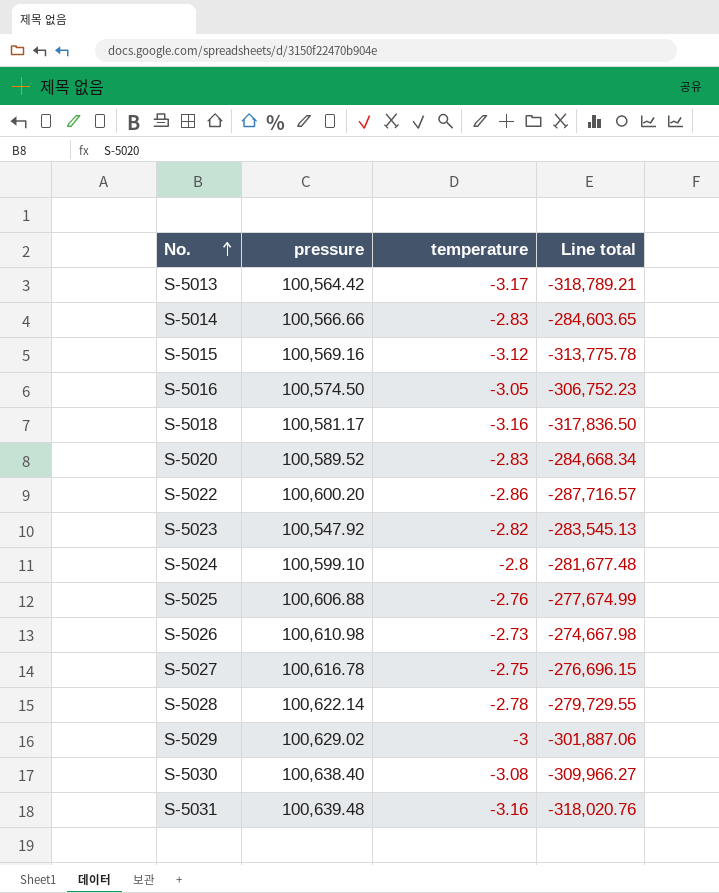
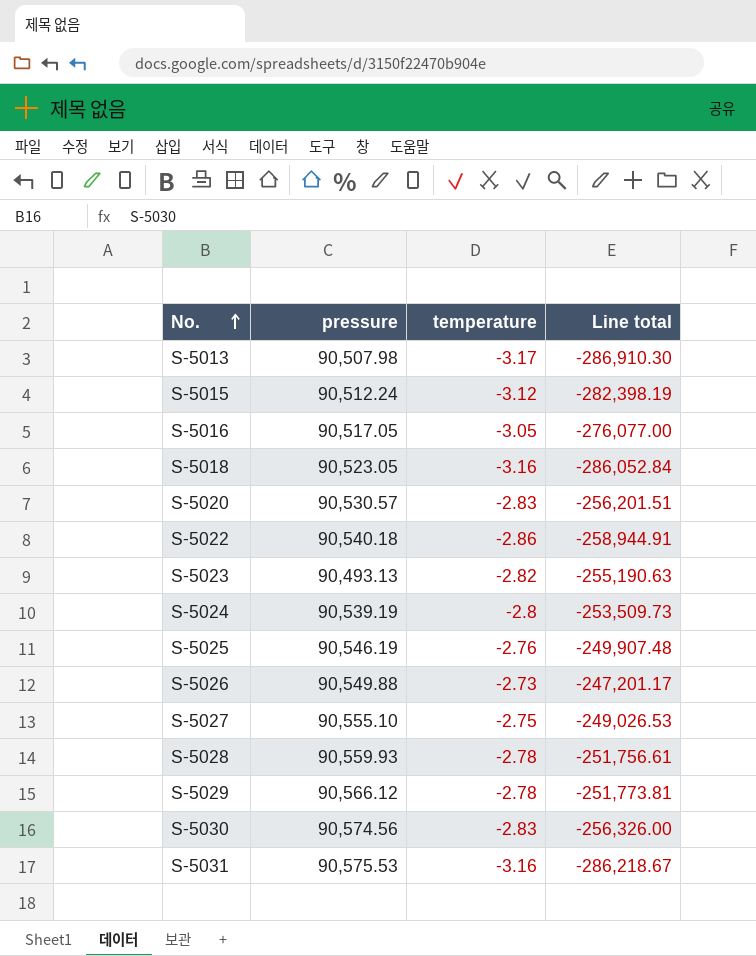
row S-5014: 100,566.66 | -2.83 | -284,603.65 -> none
S-5013 | pressure: 100,564.42 -> 90,507.98
S-5013 | Line total: -318,789.21 -> -286,910.30
S-5015 | pressure: 100,569.16 -> 90,512.24
S-5015 | Line total: -313,775.78 -> -282,398.19
S-5016 | pressure: 100,574.50 -> 90,517.05
S-5016 | Line total: -306,752.23 -> -276,077.00
S-5018 | pressure: 100,581.17 -> 90,523.05
S-5018 | Line total: -317,836.50 -> -286,052.84
S-5020 | pressure: 100,589.52 -> 90,530.57
S-5020 | Line total: -284,668.34 -> -256,201.51
S-5022 | pressure: 100,600.20 -> 90,540.18
S-5022 | Line total: -287,716.57 -> -258,944.91
S-5023 | pressure: 100,547.92 -> 90,493.13
S-5023 | Line total: -283,545.13 -> -255,190.63
S-5024 | pressure: 100,599.10 -> 90,539.19
S-5024 | Line total: -281,677.48 -> -253,509.73
S-5025 | pressure: 100,606.88 -> 90,546.19
S-5025 | Line total: -277,674.99 -> -249,907.48
S-5026 | pressure: 100,610.98 -> 90,549.88
S-5026 | Line total: -274,667.98 -> -247,201.17
S-5027 | pressure: 100,616.78 -> 90,555.10
S-5027 | Line total: -276,696.15 -> -249,026.53
S-5028 | pressure: 100,622.14 -> 90,559.93
S-5028 | Line total: -279,729.55 -> -251,756.61
S-5029 | pressure: 100,629.02 -> 90,566.12
S-5029 | temperature: -3 -> -2.78
S-5029 | Line total: -301,887.06 -> -251,773.81
S-5030 | pressure: 100,638.40 -> 90,574.56
S-5030 | temperature: -3.08 -> -2.83
S-5030 | Line total: -309,966.27 -> -256,326.00
S-5031 | pressure: 100,639.48 -> 90,575.53
S-5031 | Line total: -318,020.76 -> -286,218.67

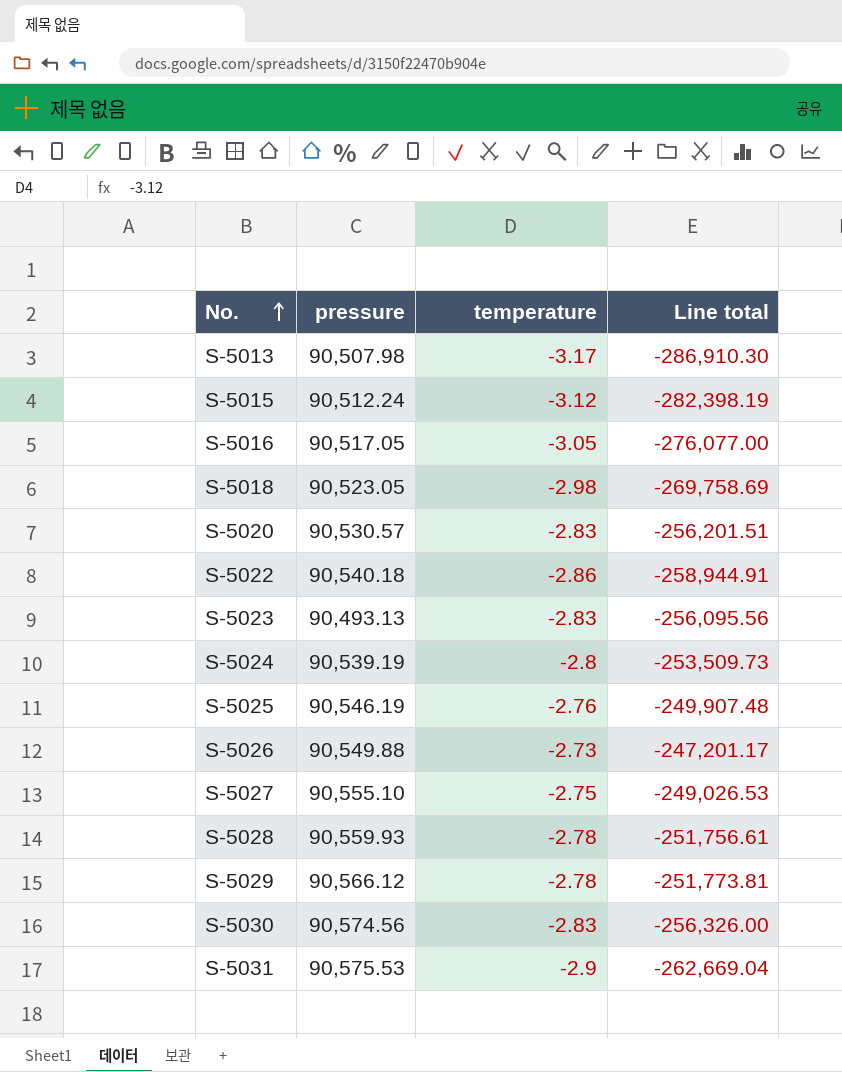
S-5018 | temperature: -3.16 -> -2.98
S-5018 | Line total: -286,052.84 -> -269,758.69
S-5023 | temperature: -2.82 -> -2.83
S-5023 | Line total: -255,190.63 -> -256,095.56
S-5031 | temperature: -3.16 -> -2.9
S-5031 | Line total: -286,218.67 -> -262,669.04

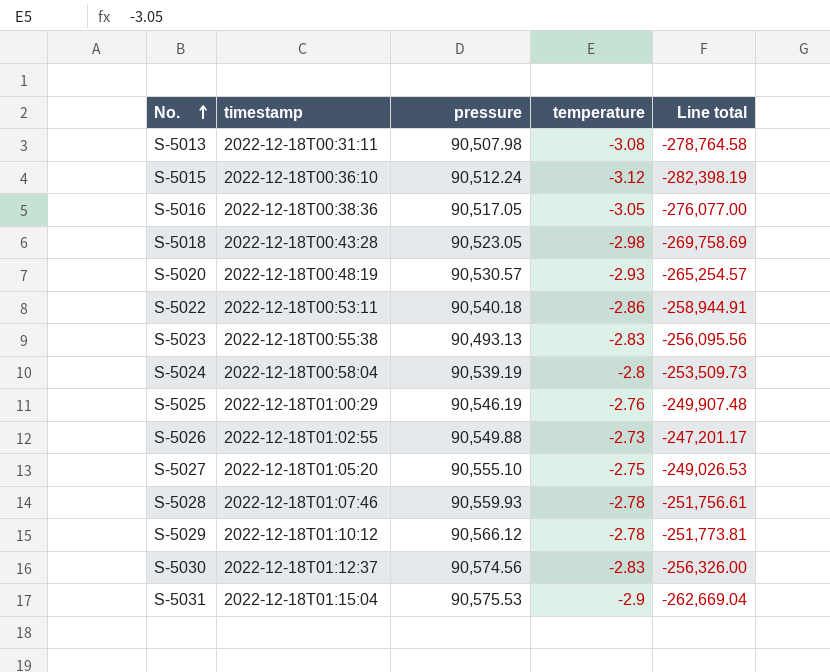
column timestamp | position: none -> 2
S-5013 | temperature: -3.17 -> -3.08
S-5013 | Line total: -286,910.30 -> -278,764.58
S-5020 | temperature: -2.83 -> -2.93
S-5020 | Line total: -256,201.51 -> -265,254.57

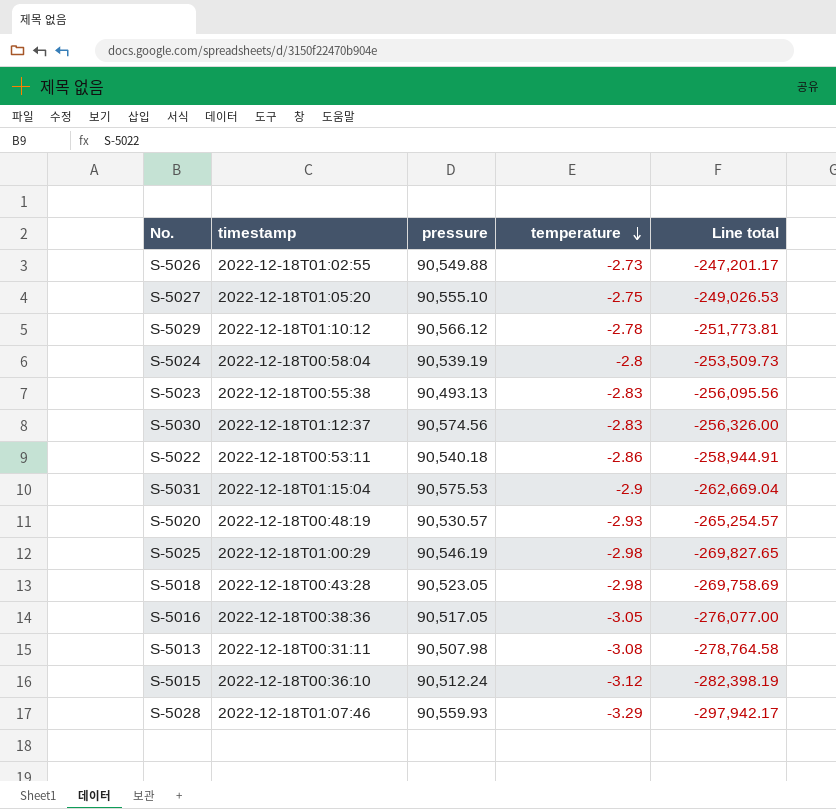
row order: No. ascending -> temperature descending
S-5025 | temperature: -2.76 -> -2.98
S-5025 | Line total: -249,907.48 -> -269,827.65
S-5028 | temperature: -2.78 -> -3.29
S-5028 | Line total: -251,756.61 -> -297,942.17

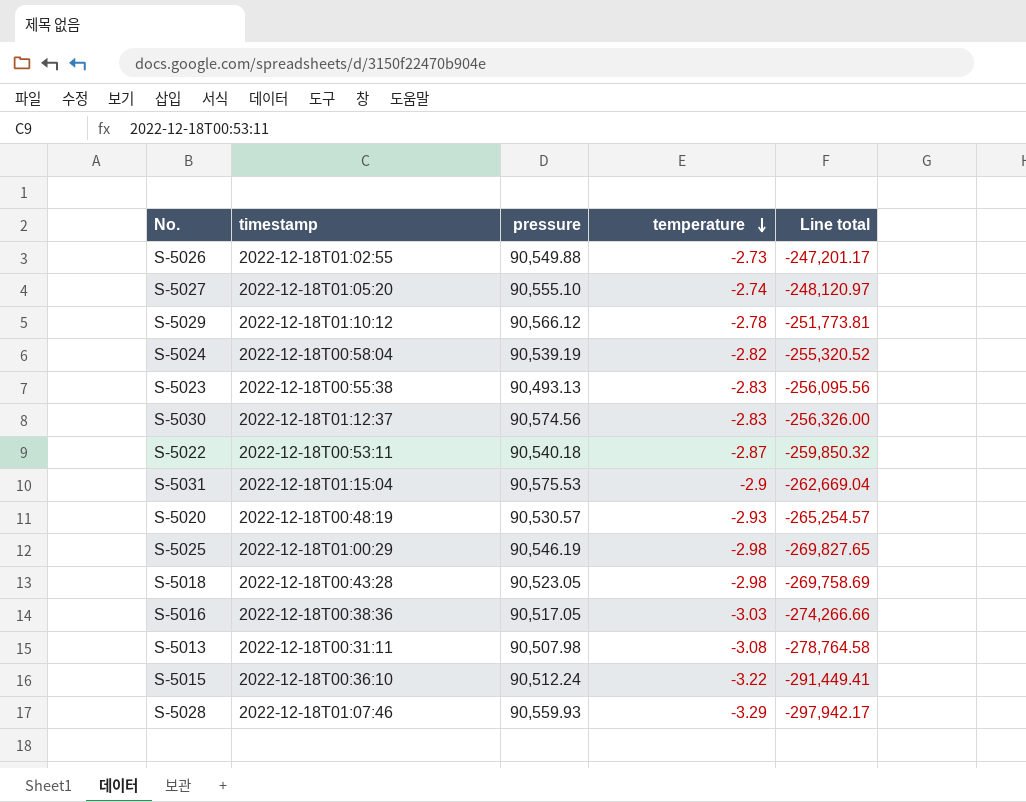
S-5027 | temperature: -2.75 -> -2.74
S-5027 | Line total: -249,026.53 -> -248,120.97
S-5024 | temperature: -2.8 -> -2.82
S-5024 | Line total: -253,509.73 -> -255,320.52
S-5022 | temperature: -2.86 -> -2.87
S-5022 | Line total: -258,944.91 -> -259,850.32
S-5016 | temperature: -3.05 -> -3.03
S-5016 | Line total: -276,077.00 -> -274,266.66
S-5015 | temperature: -3.12 -> -3.22
S-5015 | Line total: -282,398.19 -> -291,449.41

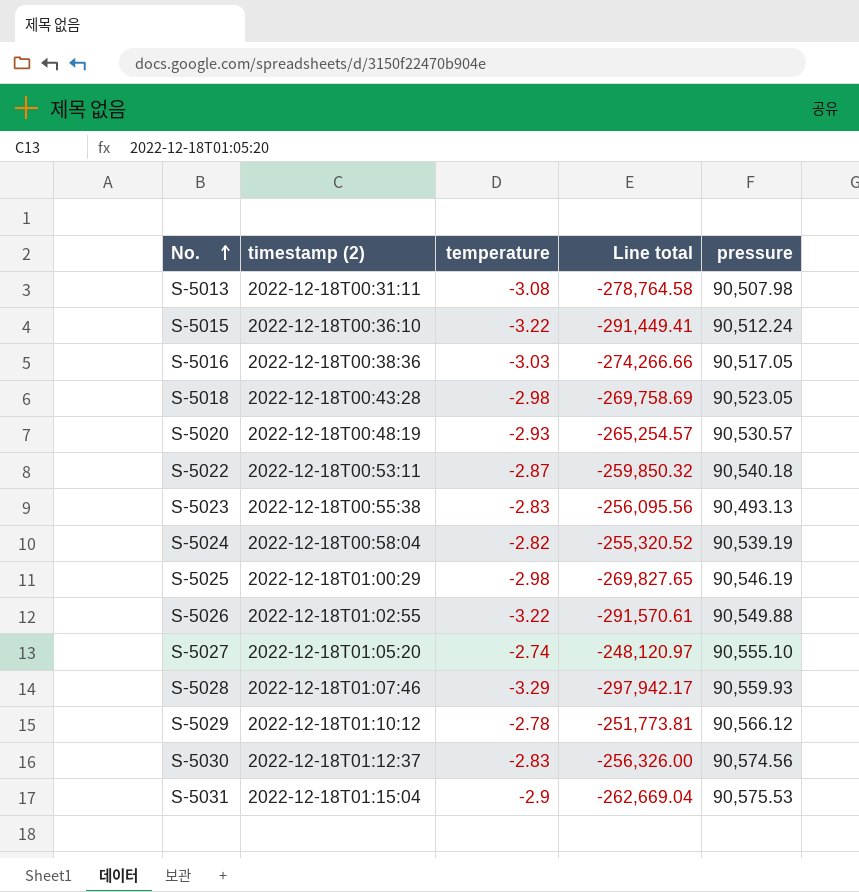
row order: temperature descending -> No. ascending
column name: timestamp -> timestamp (2)
column pressure | position: 3 -> 5
S-5026 | temperature: -2.73 -> -3.22
S-5026 | Line total: -247,201.17 -> -291,570.61

